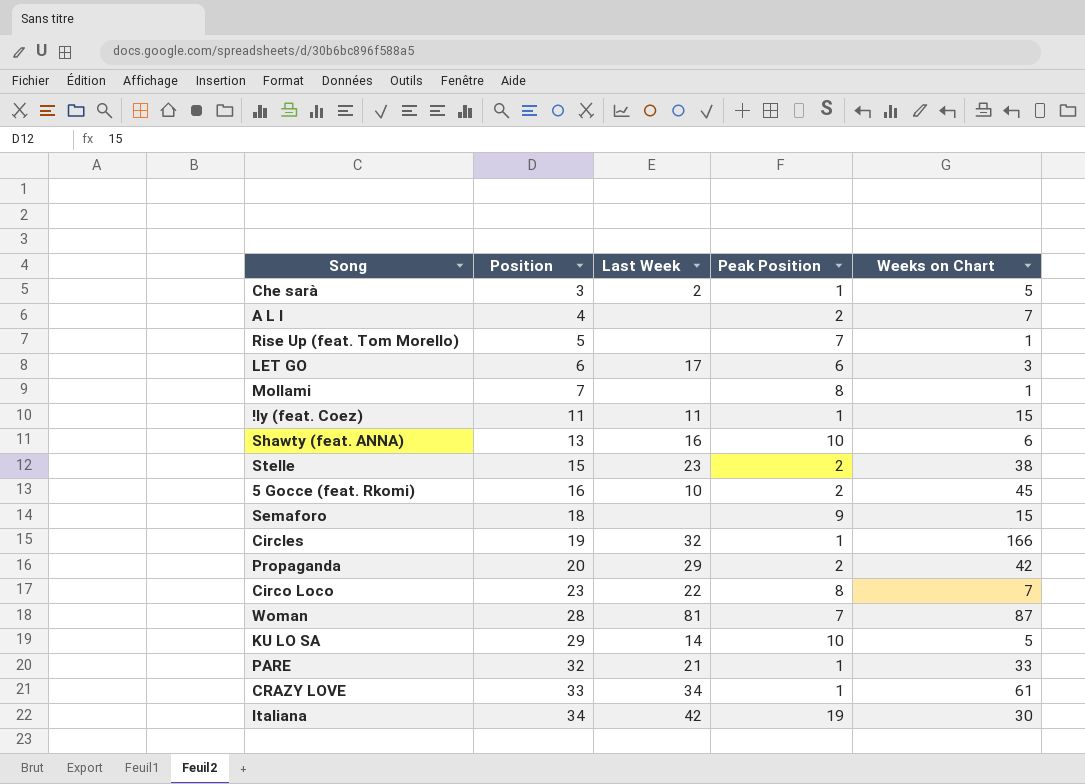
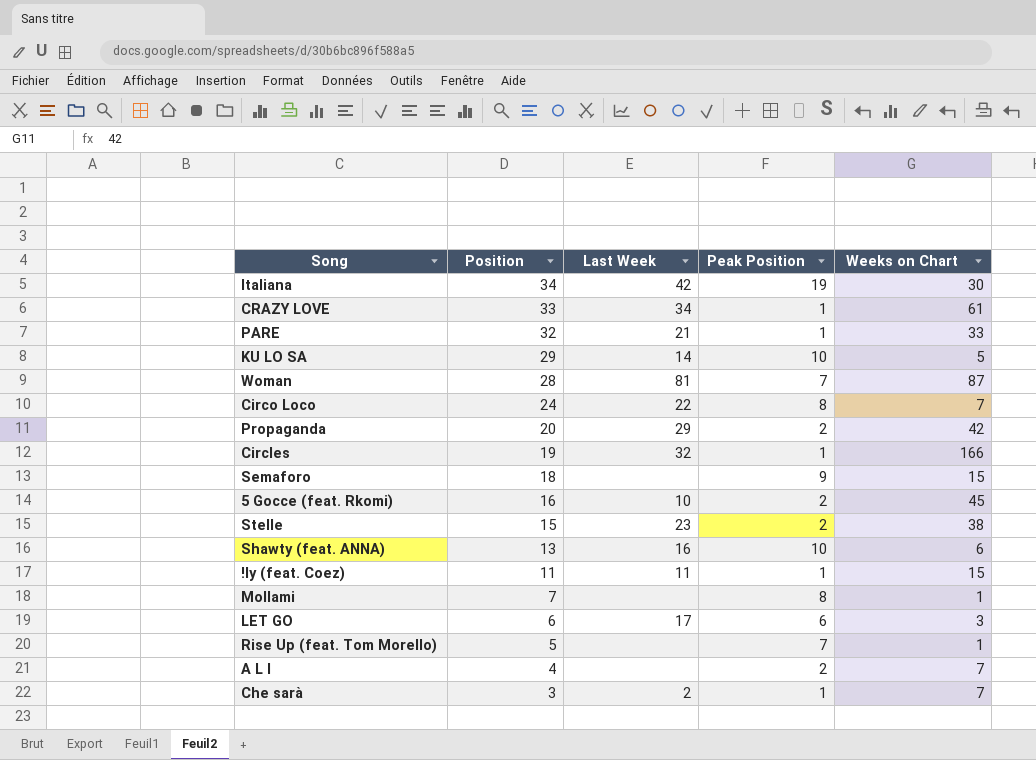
row order: Position ascending -> Position descending
Circo Loco | Position: 23 -> 24
Che sarà | Weeks on Chart: 5 -> 7

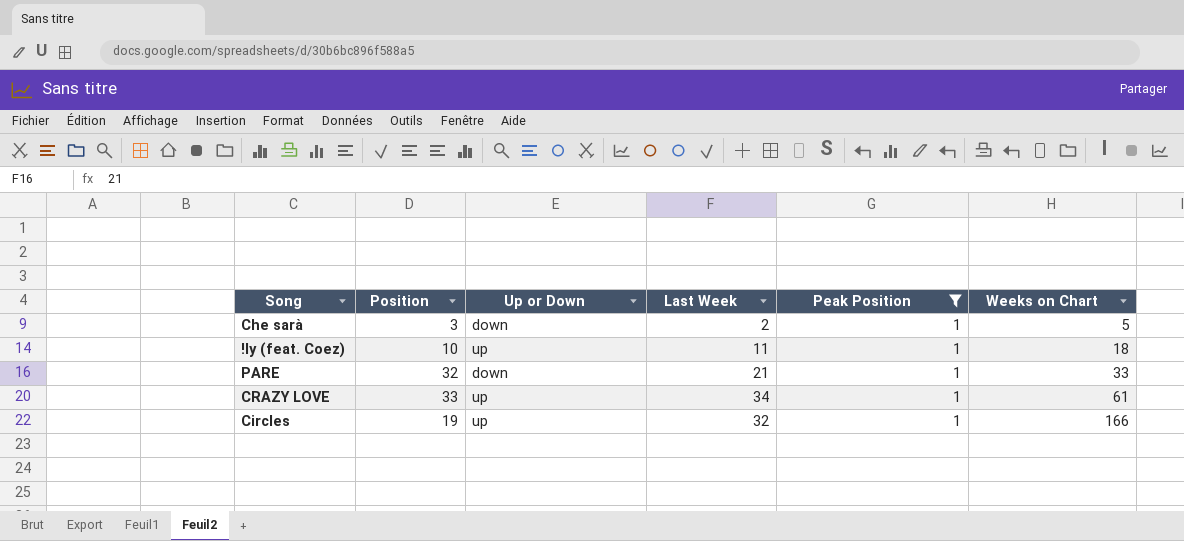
filter: none -> Peak Position = 1
row order: Position descending -> Weeks on Chart ascending
column Up or Down | position: none -> 3
Che sarà | Weeks on Chart: 7 -> 5
!ly (feat. Coez) | Position: 11 -> 10
!ly (feat. Coez) | Weeks on Chart: 15 -> 18

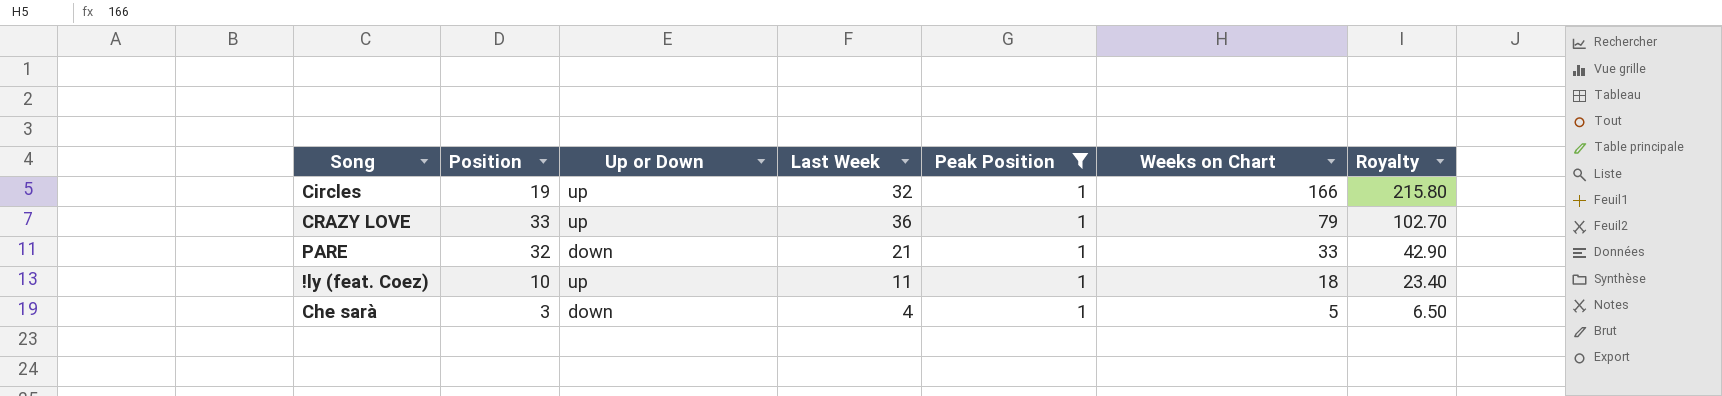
row order: Weeks on Chart ascending -> Weeks on Chart descending
column Royalty | formula: none -> [Weeks on Chart] * 1.3
CRAZY LOVE | Last Week: 34 -> 36
CRAZY LOVE | Weeks on Chart: 61 -> 79
Che sarà | Last Week: 2 -> 4

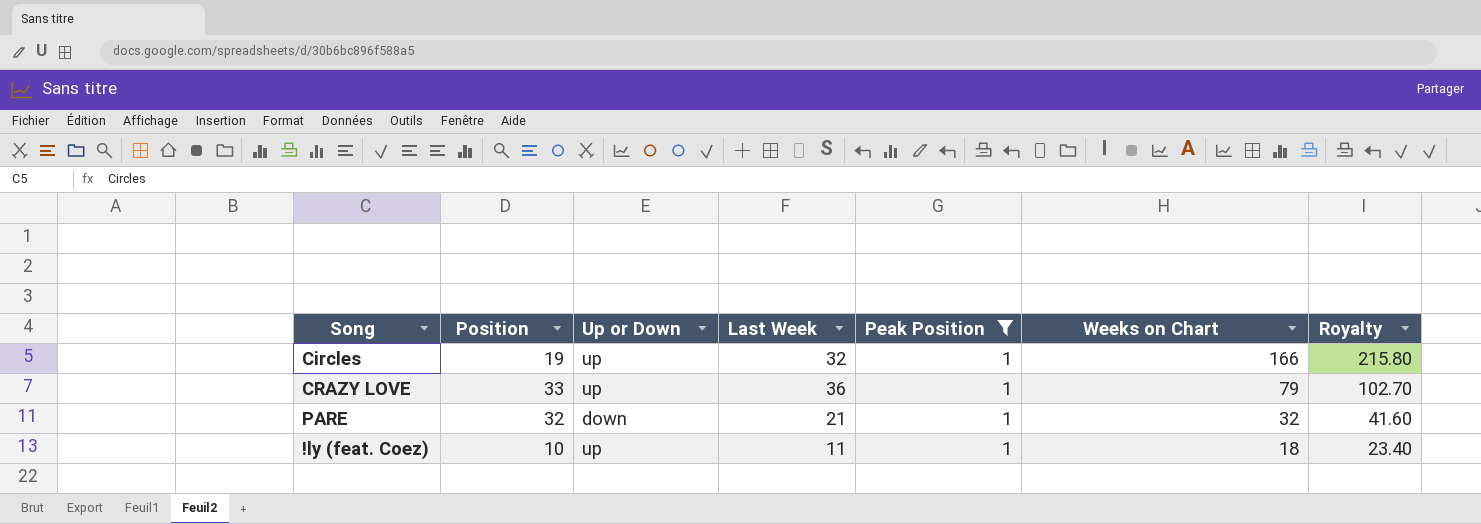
row Che sarà: 3 | down | 4 | 1 | 5 | 6.50 -> none
PARE | Weeks on Chart: 33 -> 32
PARE | Royalty: 42.90 -> 41.60

